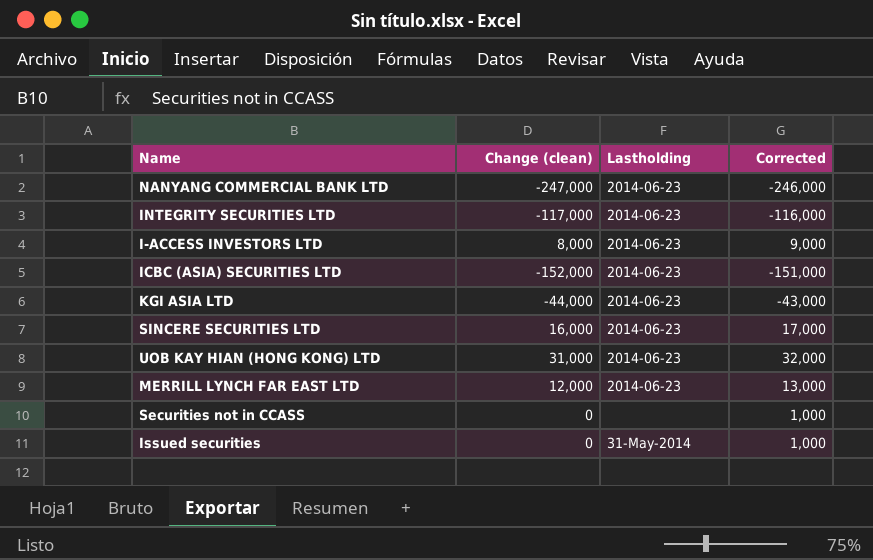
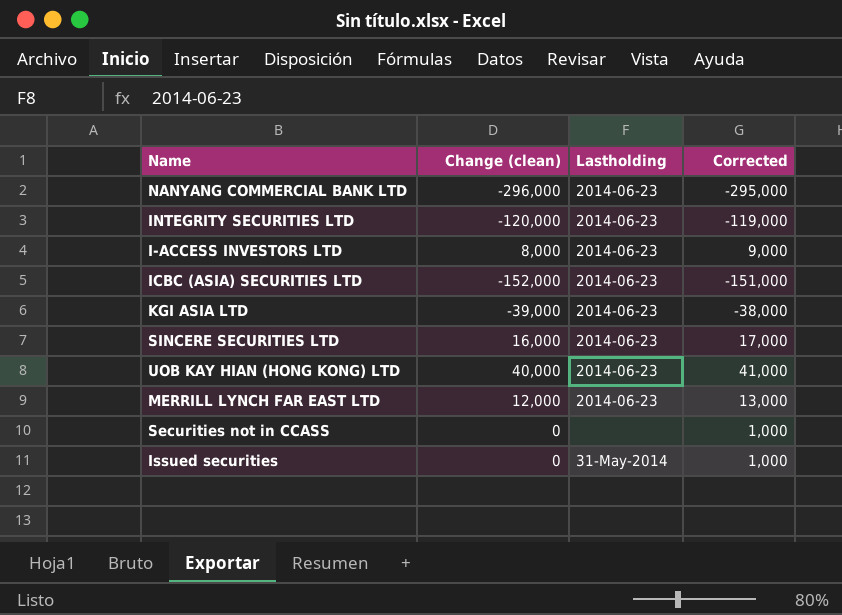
NANYANG COMMERCIAL BANK LTD | Change (clean): -247,000 -> -296,000
NANYANG COMMERCIAL BANK LTD | Corrected: -246,000 -> -295,000
INTEGRITY SECURITIES LTD | Change (clean): -117,000 -> -120,000
INTEGRITY SECURITIES LTD | Corrected: -116,000 -> -119,000
KGI ASIA LTD | Change (clean): -44,000 -> -39,000
KGI ASIA LTD | Corrected: -43,000 -> -38,000
UOB KAY HIAN (HONG KONG) LTD | Change (clean): 31,000 -> 40,000
UOB KAY HIAN (HONG KONG) LTD | Corrected: 32,000 -> 41,000

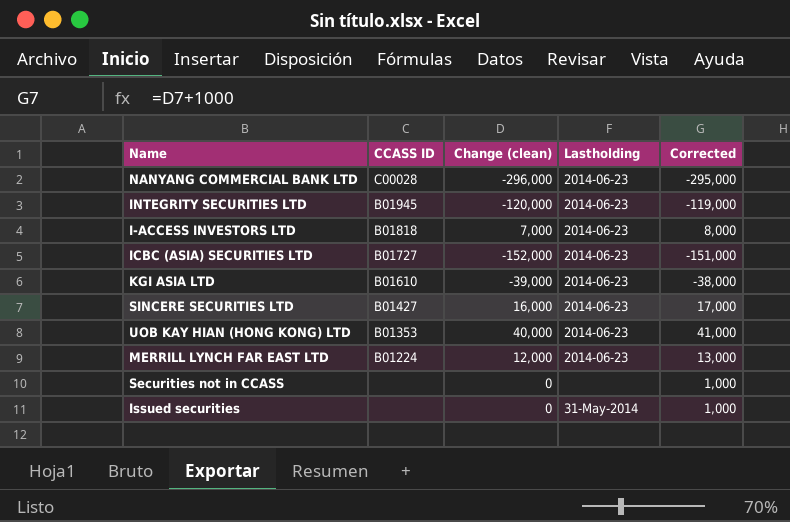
column CCASS ID | position: none -> 2
I-ACCESS INVESTORS LTD | Change (clean): 8,000 -> 7,000
I-ACCESS INVESTORS LTD | Corrected: 9,000 -> 8,000

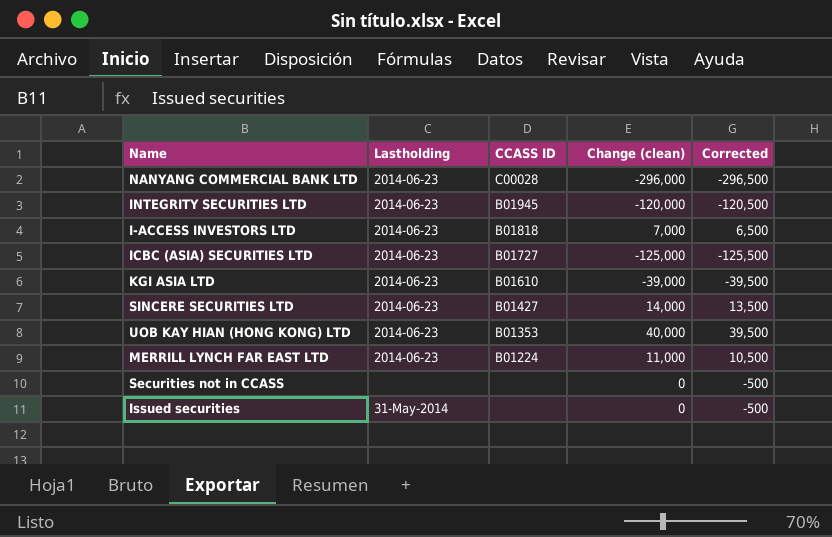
column Lastholding | position: 4 -> 2
column Corrected | formula: [Change (clean)] + 1000 -> [Change (clean)] - 500
ICBC (ASIA) SECURITIES LTD | Change (clean): -152,000 -> -125,000
SINCERE SECURITIES LTD | Change (clean): 16,000 -> 14,000
MERRILL LYNCH FAR EAST LTD | Change (clean): 12,000 -> 11,000

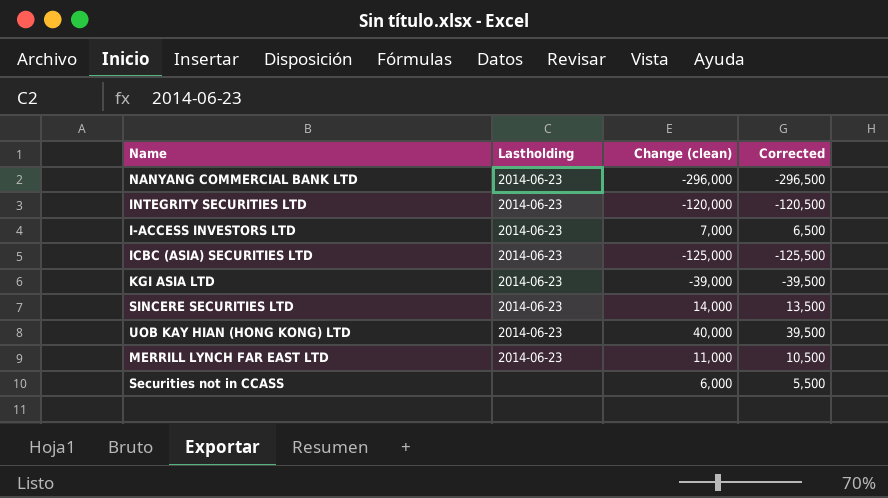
column CCASS ID | position: 3 -> none
row Issued securities: 31-May-2014 | none | 0 | -500 -> none
Securities not in CCASS | Change (clean): 0 -> 6,000
Securities not in CCASS | Corrected: -500 -> 5,500

